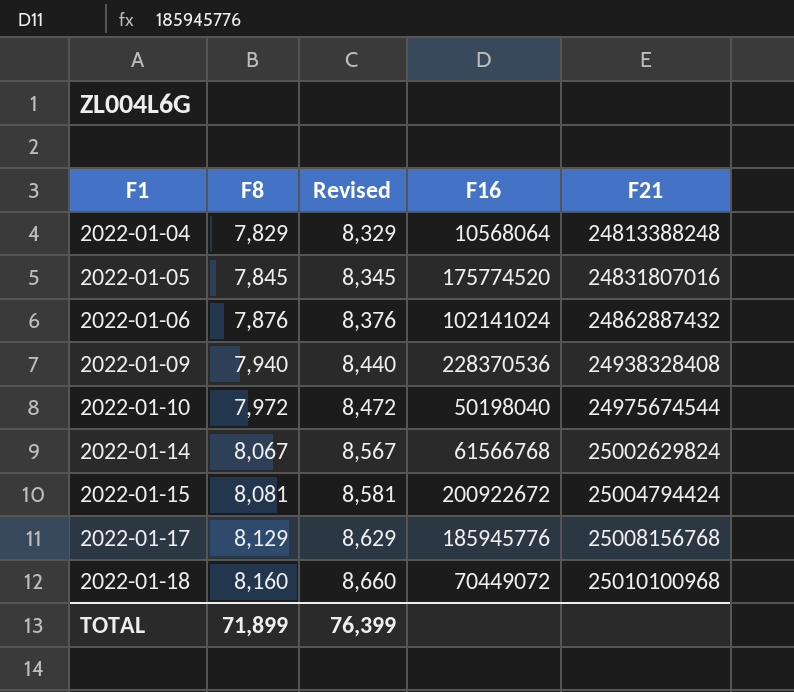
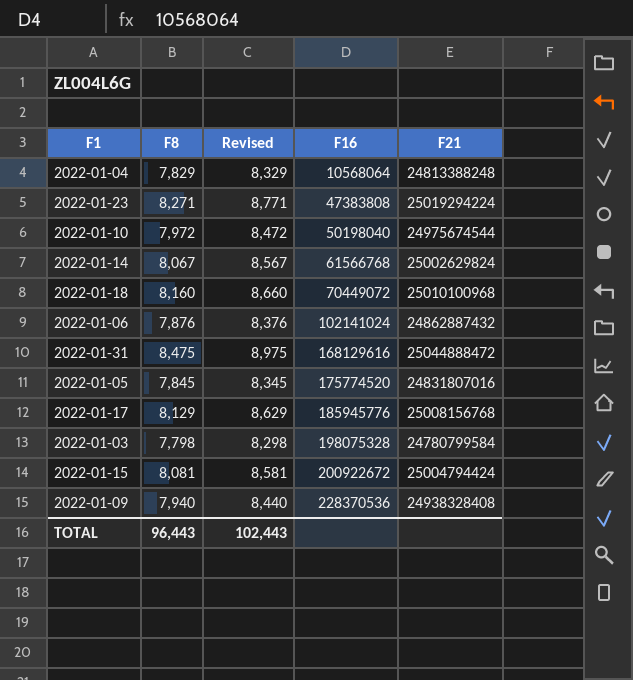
row order: F1 ascending -> F16 ascending
row 2022-01-23: none -> 8,271 | 8,771 | 47383808 | 25019294224
row 2022-01-31: none -> 8,475 | 8,975 | 168129616 | 25044888472
row 2022-01-03: none -> 7,798 | 8,298 | 198075328 | 24780799584
TOTAL | F8: 71,899 -> 96,443
TOTAL | Revised: 76,399 -> 102,443

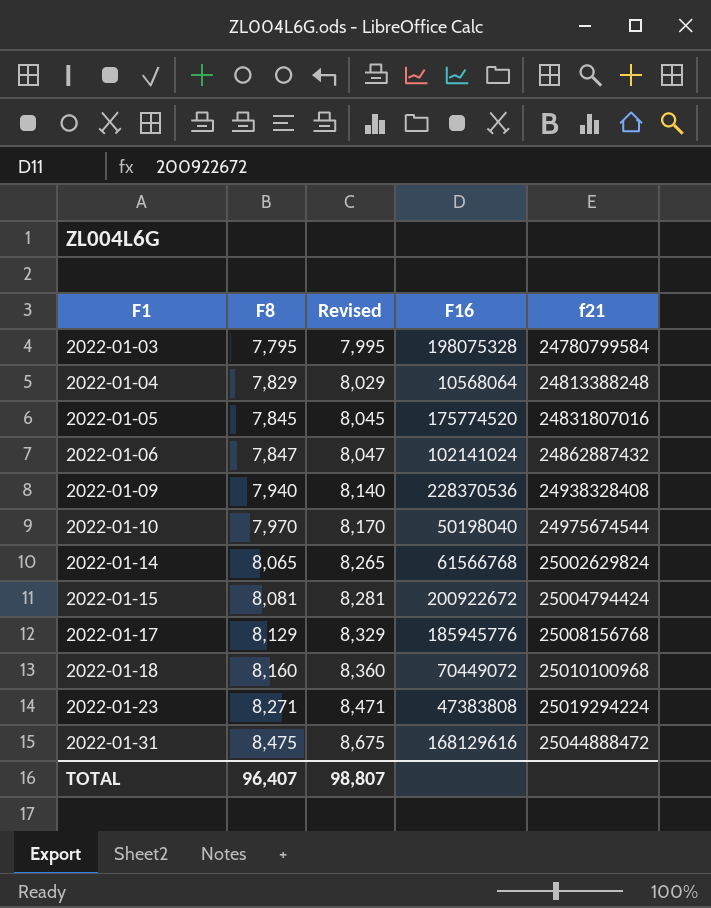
row order: F16 ascending -> F1 ascending
column Revised | formula: [F8] + 500 -> [F8] + 200
column name: F21 -> f21
2022-01-03 | F8: 7,798 -> 7,795
2022-01-06 | F8: 7,876 -> 7,847
2022-01-10 | F8: 7,972 -> 7,970
2022-01-14 | F8: 8,067 -> 8,065
TOTAL | F8: 96,443 -> 96,407
TOTAL | Revised: 102,443 -> 98,807

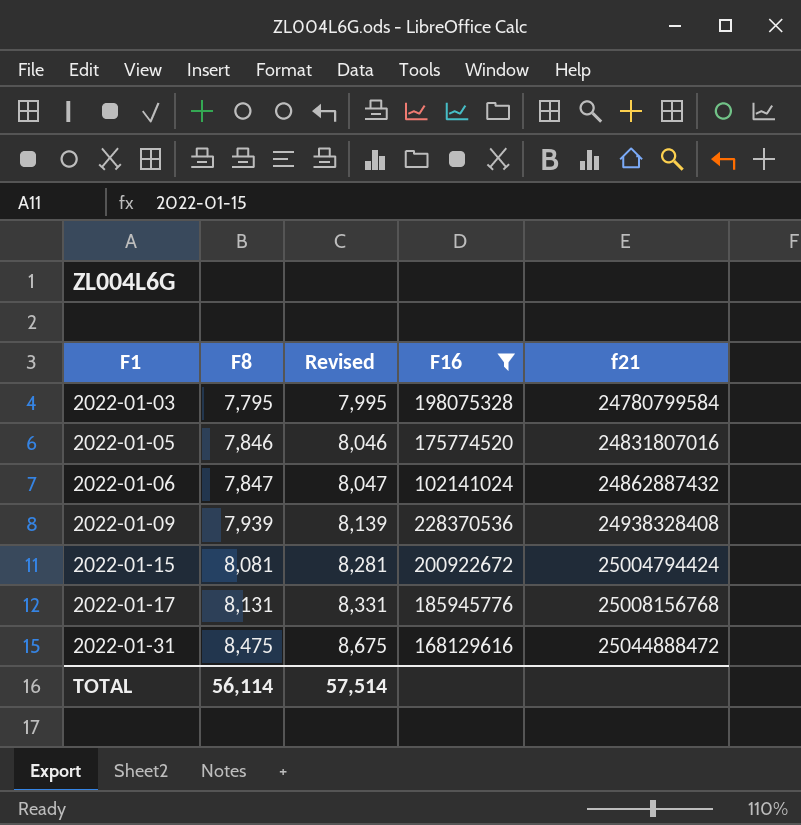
filter: none -> F16 >= 102141024
2022-01-05 | F8: 7,845 -> 7,846
2022-01-05 | Revised: 8,045 -> 8,046
2022-01-09 | F8: 7,940 -> 7,939
2022-01-09 | Revised: 8,140 -> 8,139
2022-01-17 | F8: 8,129 -> 8,131
2022-01-17 | Revised: 8,329 -> 8,331
TOTAL | F8: 96,407 -> 56,114
TOTAL | Revised: 98,807 -> 57,514

